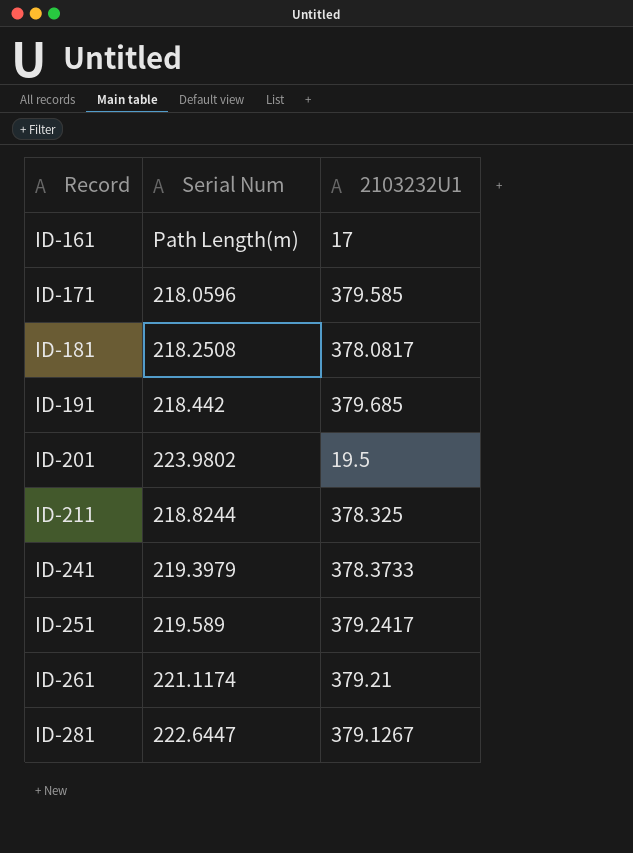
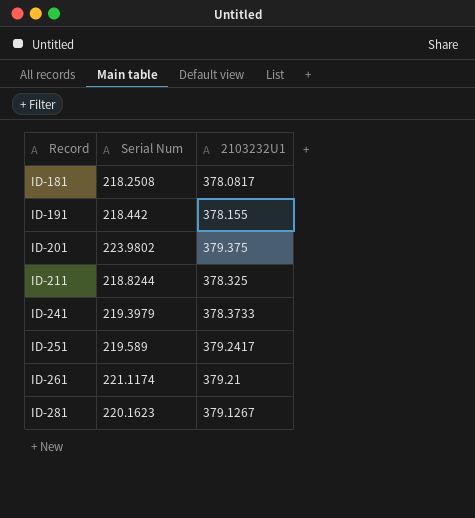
row ID-161: Path Length(m) | 17 -> none
row ID-171: 218.0596 | 379.585 -> none
ID-191 | 2103232U1: 379.685 -> 378.155
ID-201 | 2103232U1: 19.5 -> 379.375
ID-281 | Serial Num: 222.6447 -> 220.1623

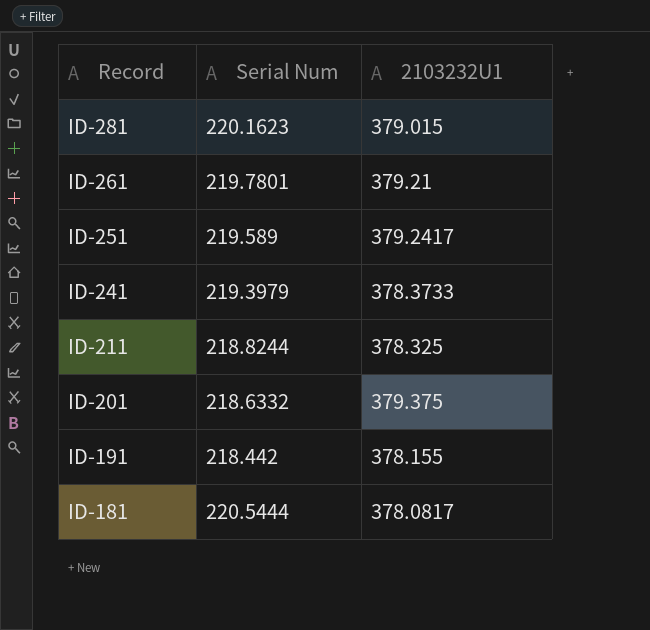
row order: Record ascending -> Record descending
ID-281 | 2103232U1: 379.1267 -> 379.015
ID-261 | Serial Num: 221.1174 -> 219.7801
ID-201 | Serial Num: 223.9802 -> 218.6332
ID-181 | Serial Num: 218.2508 -> 220.5444

